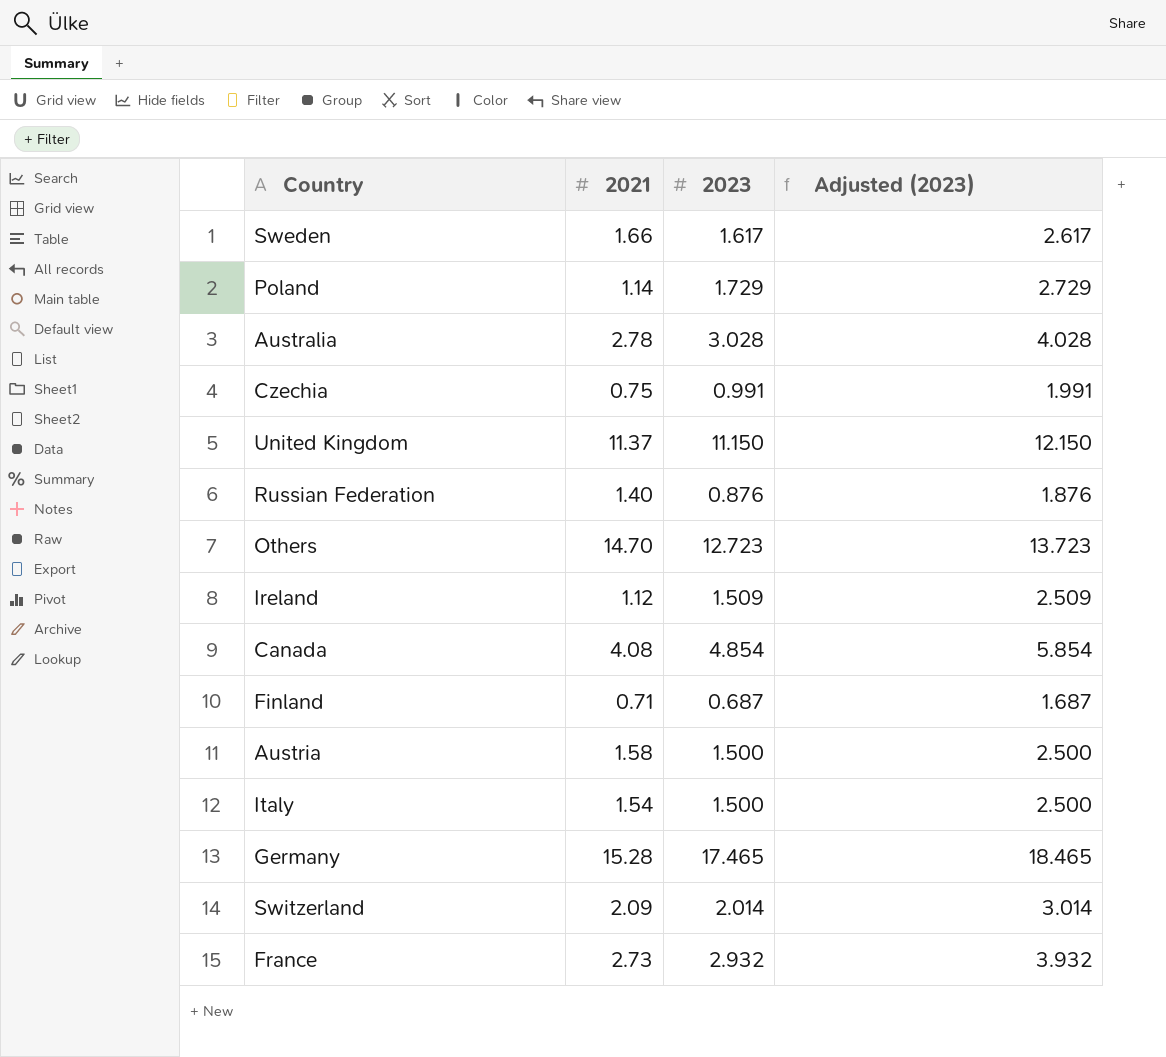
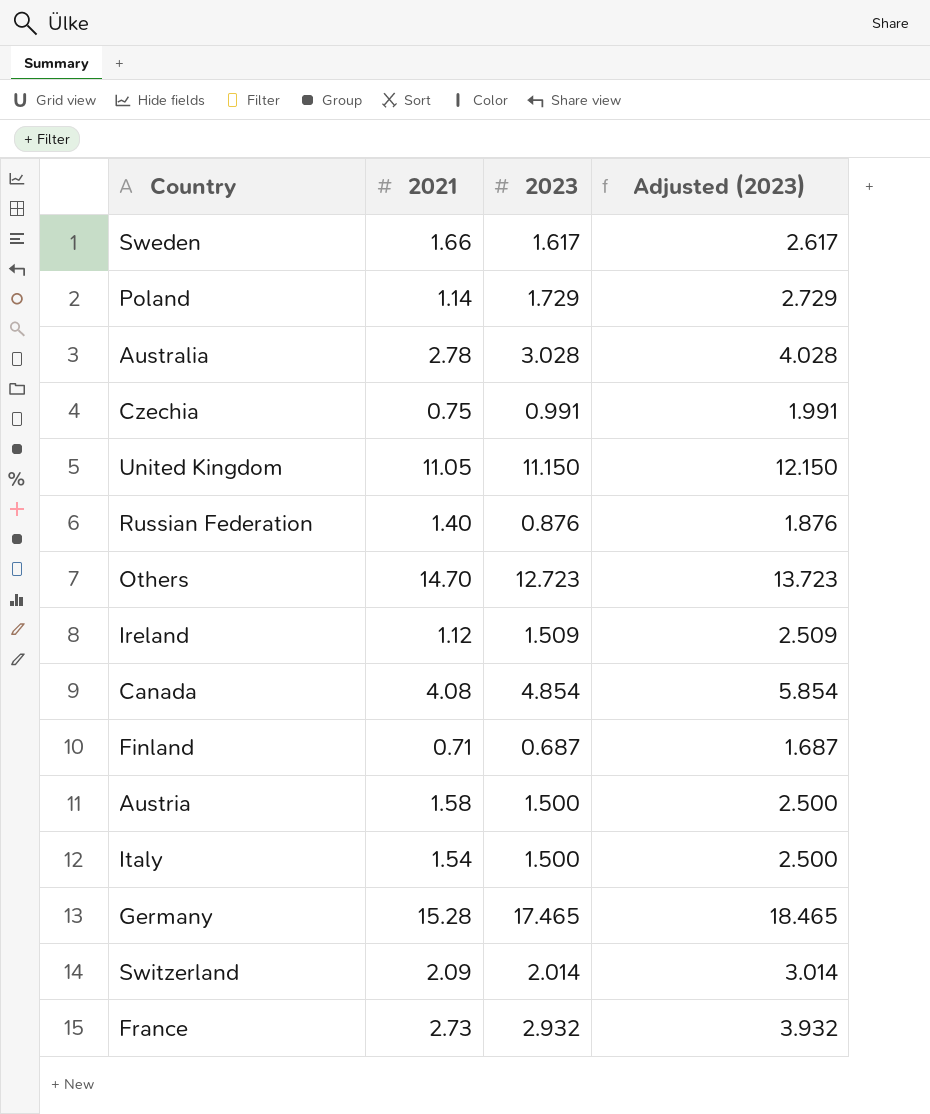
United Kingdom | 2021: 11.37 -> 11.05

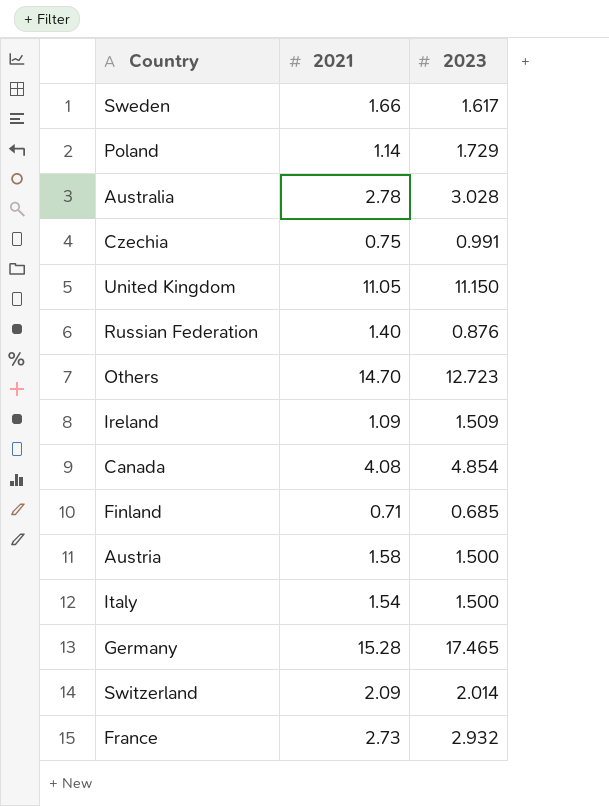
column Adjusted (2023) | formula: [2023] + 1 -> none
Ireland | 2021: 1.12 -> 1.09
Finland | 2023: 0.687 -> 0.685

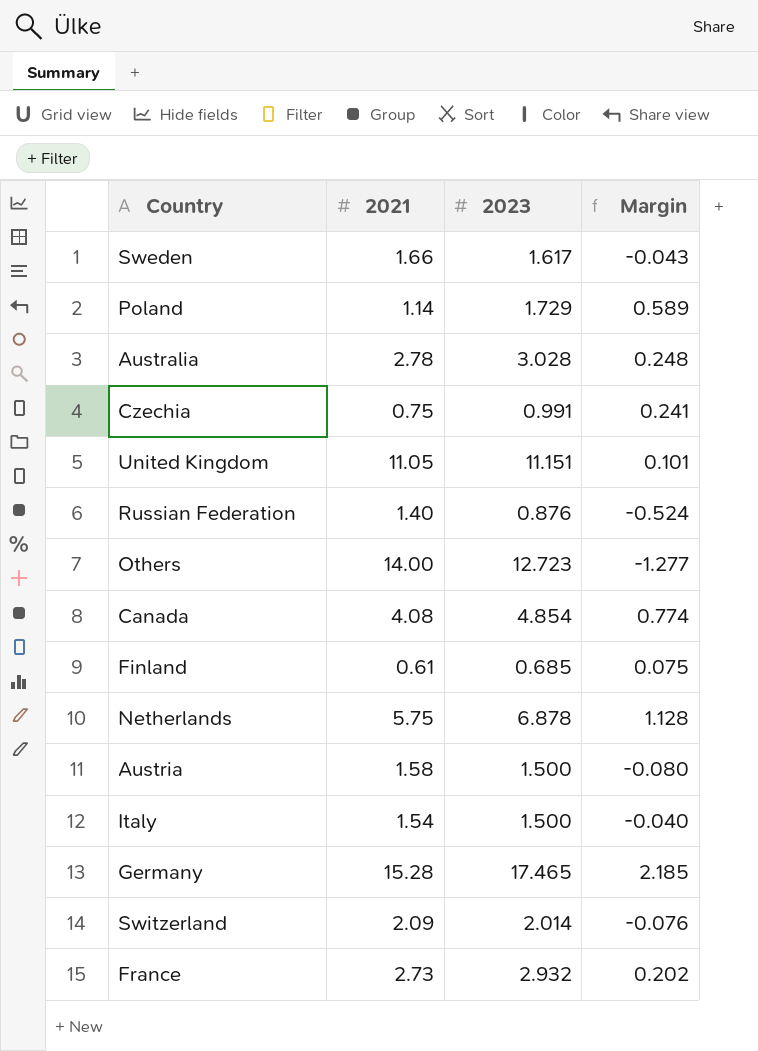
column Margin | formula: none -> [2023] - [2021]
row Ireland: 1.09 | 1.509 -> none
United Kingdom | 2023: 11.150 -> 11.151
Others | 2021: 14.70 -> 14.00
Finland | 2021: 0.71 -> 0.61
row Netherlands: none -> 5.75 | 6.878 | 1.128

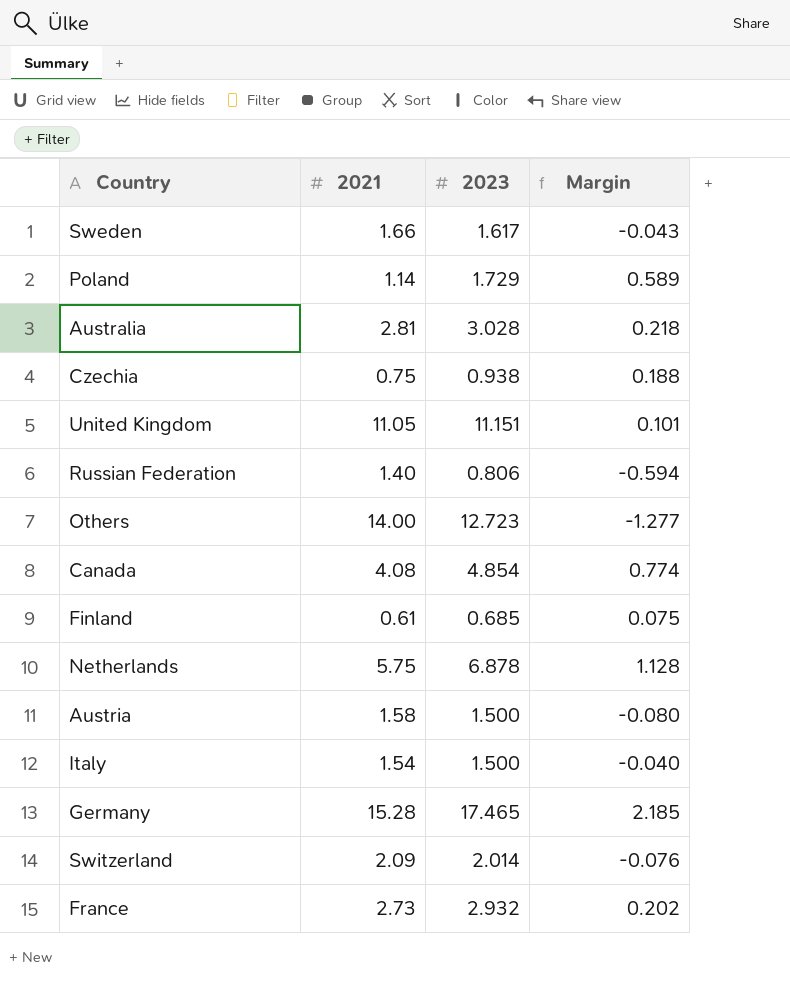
Australia | 2021: 2.78 -> 2.81
Australia | Margin: 0.248 -> 0.218
Czechia | 2023: 0.991 -> 0.938
Czechia | Margin: 0.241 -> 0.188
Russian Federation | 2023: 0.876 -> 0.806
Russian Federation | Margin: -0.524 -> -0.594

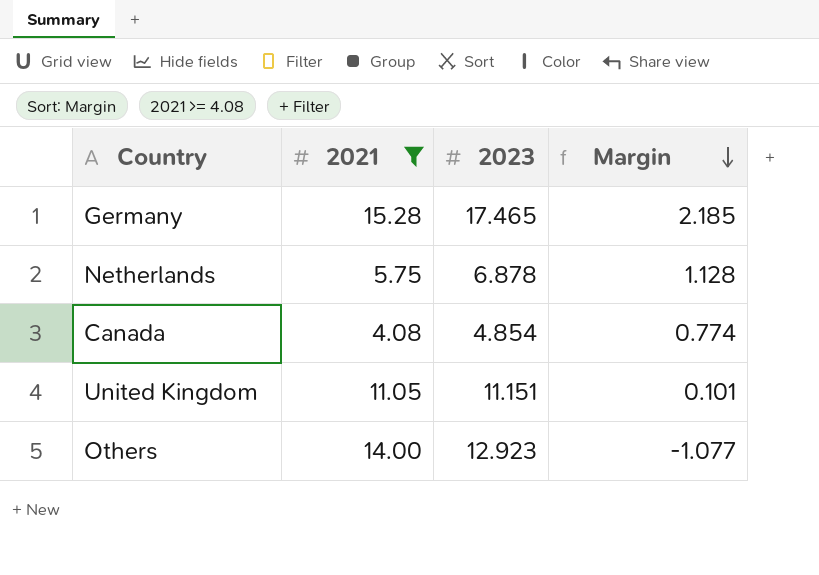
filter: none -> 2021 >= 4.08
row order: none -> Margin descending
Others | 2023: 12.723 -> 12.923
Others | Margin: -1.277 -> -1.077

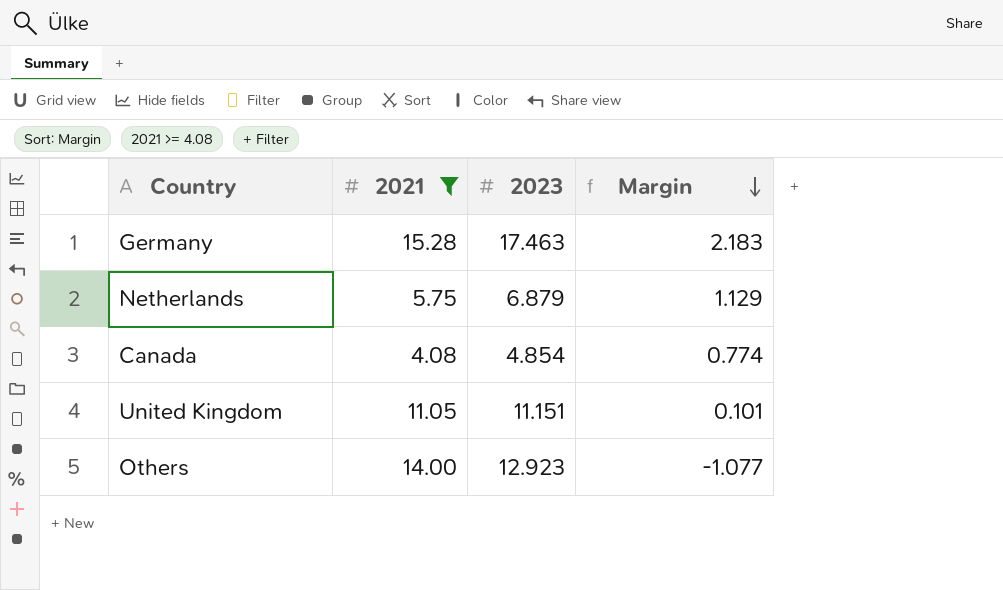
Germany | 2023: 17.465 -> 17.463
Germany | Margin: 2.185 -> 2.183
Netherlands | 2023: 6.878 -> 6.879
Netherlands | Margin: 1.128 -> 1.129

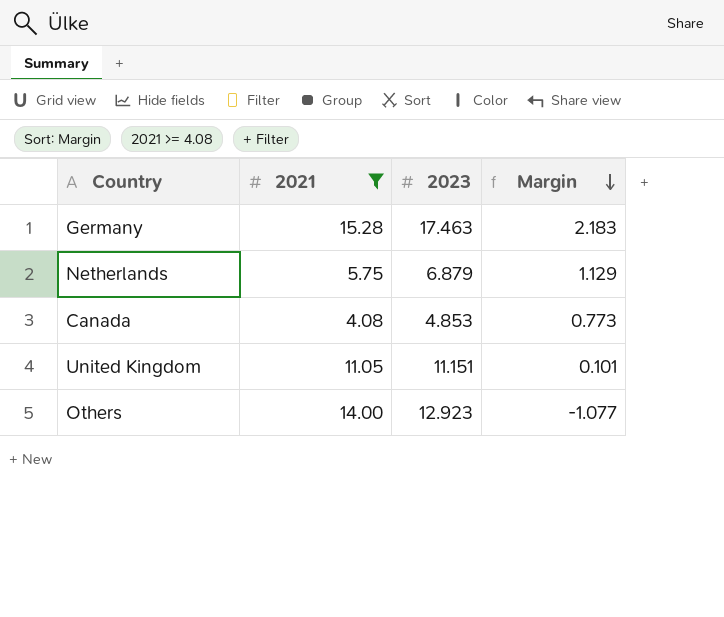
Canada | 2023: 4.854 -> 4.853
Canada | Margin: 0.774 -> 0.773

